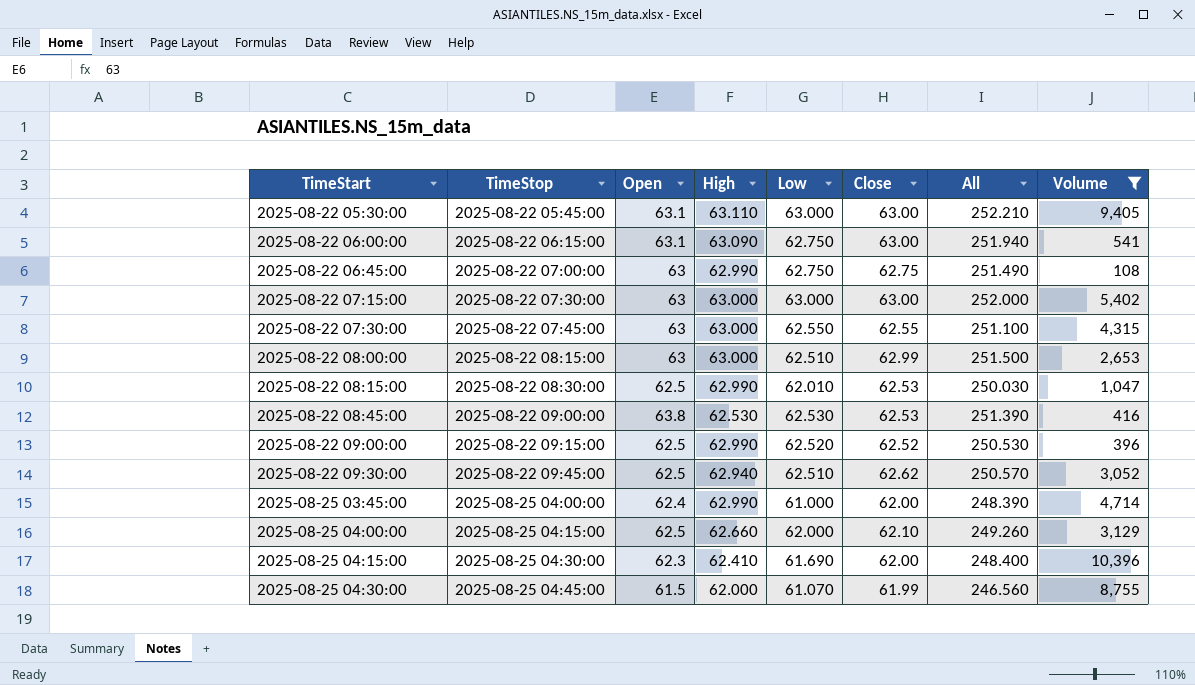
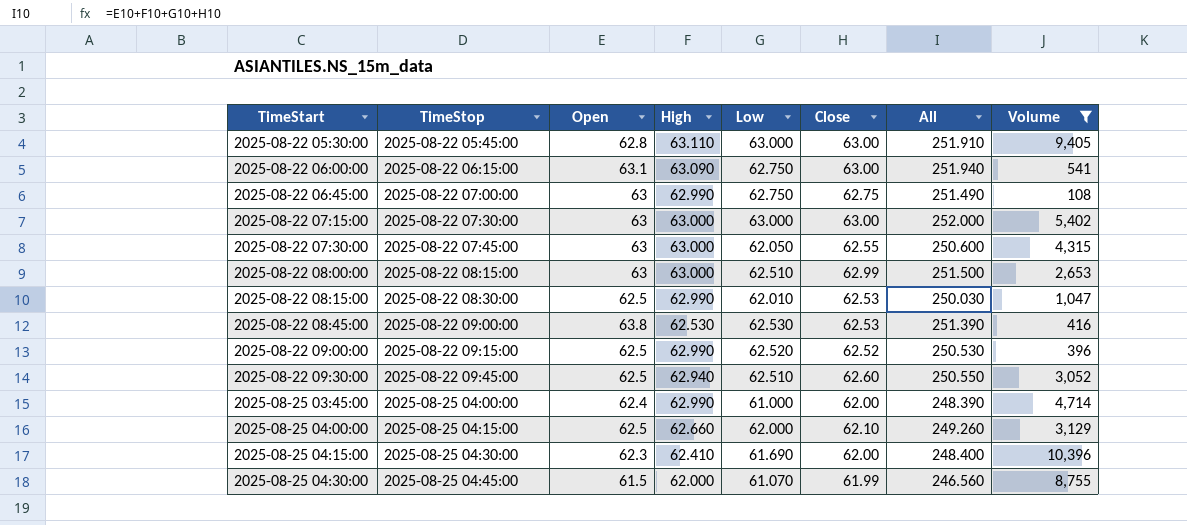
2025-08-22 05:30:00 | Open: 63.1 -> 62.8
2025-08-22 05:30:00 | All: 252.210 -> 251.910
2025-08-22 07:30:00 | Low: 62.550 -> 62.050
2025-08-22 07:30:00 | All: 251.100 -> 250.600
2025-08-22 09:30:00 | Close: 62.62 -> 62.60
2025-08-22 09:30:00 | All: 250.570 -> 250.550

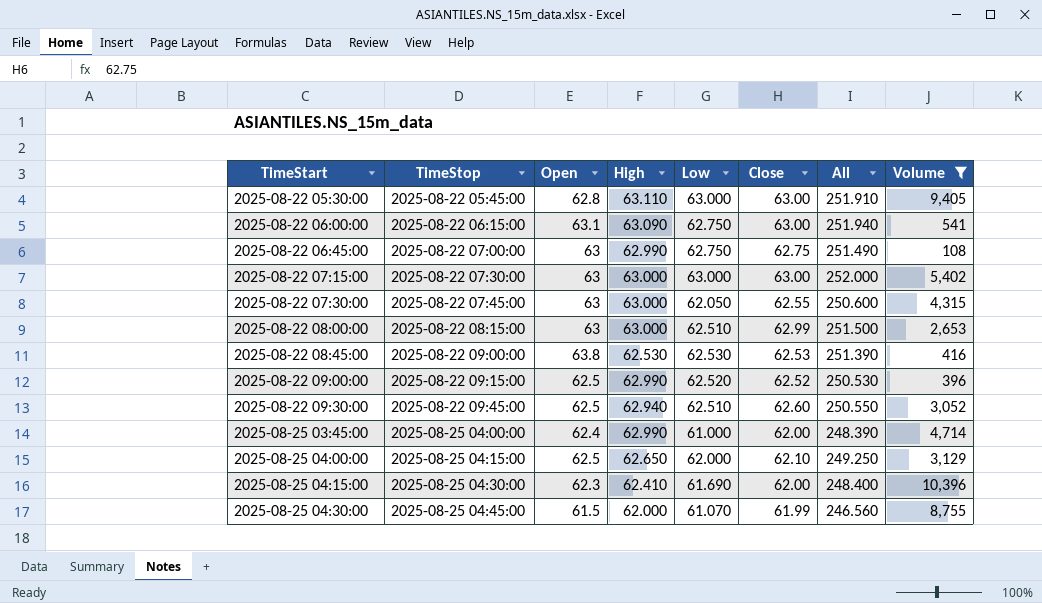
row 2025-08-22 08:15:00: 2025-08-22 08:30:00 | 62.5 | 62.990 | 62.010 | 62.53 | 250.030 | 1,047 -> none
2025-08-25 04:00:00 | High: 62.660 -> 62.650
2025-08-25 04:00:00 | All: 249.260 -> 249.250

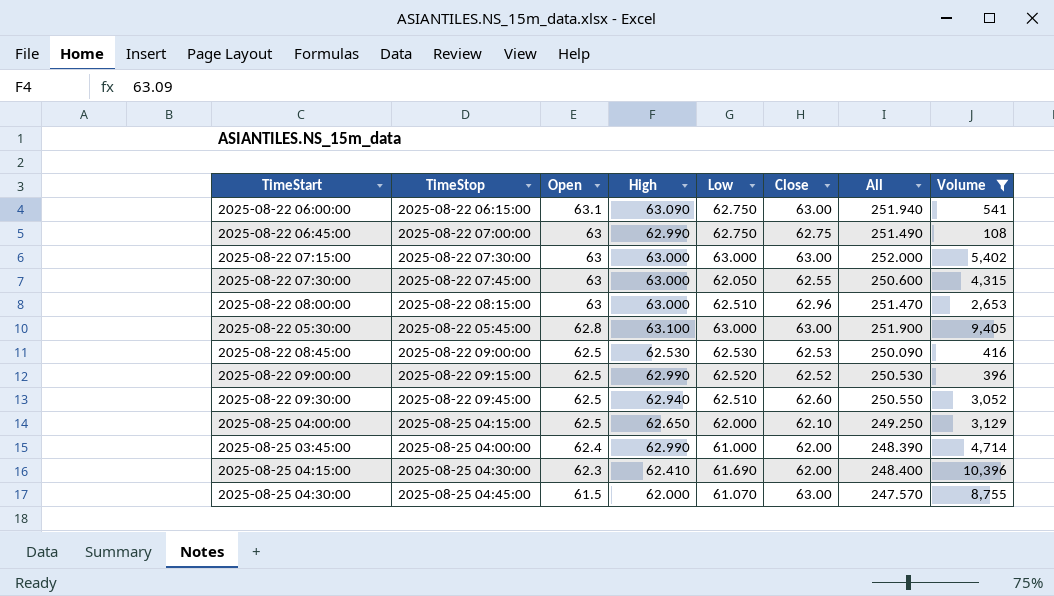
row order: TimeStart ascending -> Open descending
2025-08-22 08:00:00 | Close: 62.99 -> 62.96
2025-08-22 08:00:00 | All: 251.500 -> 251.470
2025-08-22 05:30:00 | High: 63.110 -> 63.100
2025-08-22 05:30:00 | All: 251.910 -> 251.900
2025-08-22 08:45:00 | Open: 63.8 -> 62.5
2025-08-22 08:45:00 | All: 251.390 -> 250.090
2025-08-25 04:30:00 | Close: 61.99 -> 63.00
2025-08-25 04:30:00 | All: 246.560 -> 247.570

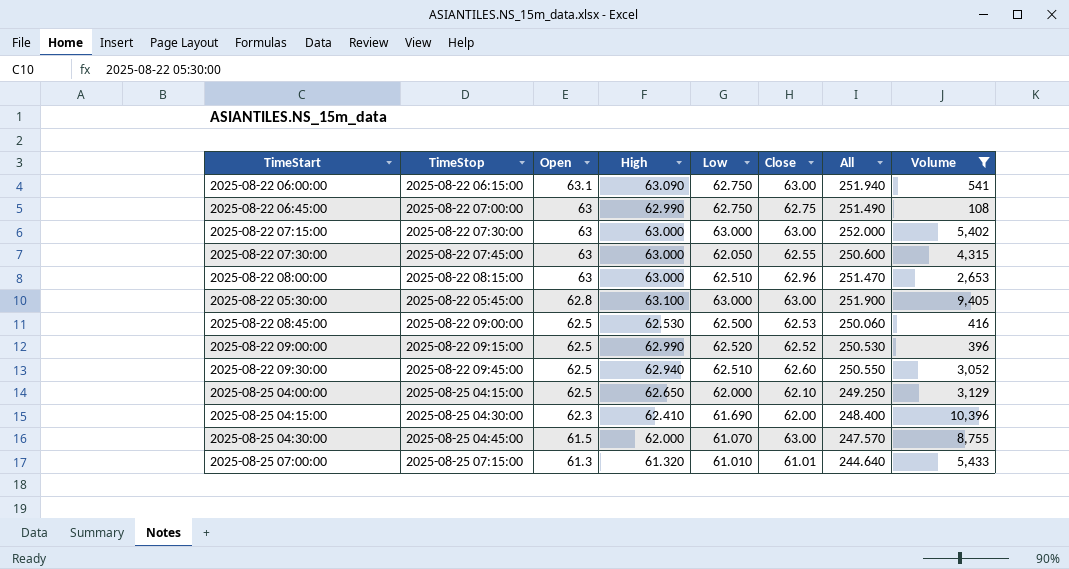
row 2025-08-25 03:45:00: 2025-08-25 04:00:00 | 62.4 | 62.990 | 61.000 | 62.00 | 248.390 | 4,714 -> none
2025-08-22 08:45:00 | Low: 62.530 -> 62.500
2025-08-22 08:45:00 | All: 250.090 -> 250.060
row 2025-08-25 07:00:00: none -> 2025-08-25 07:15:00 | 61.3 | 61.320 | 61.010 | 61.01 | 244.640 | 5,433

